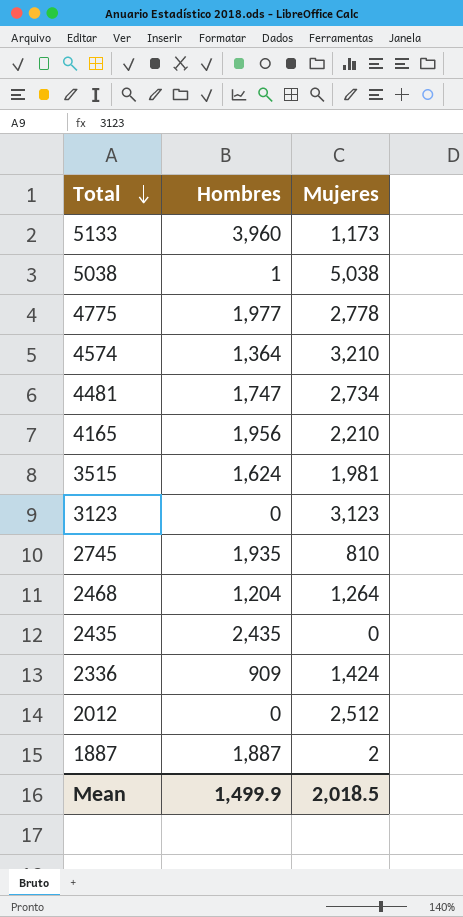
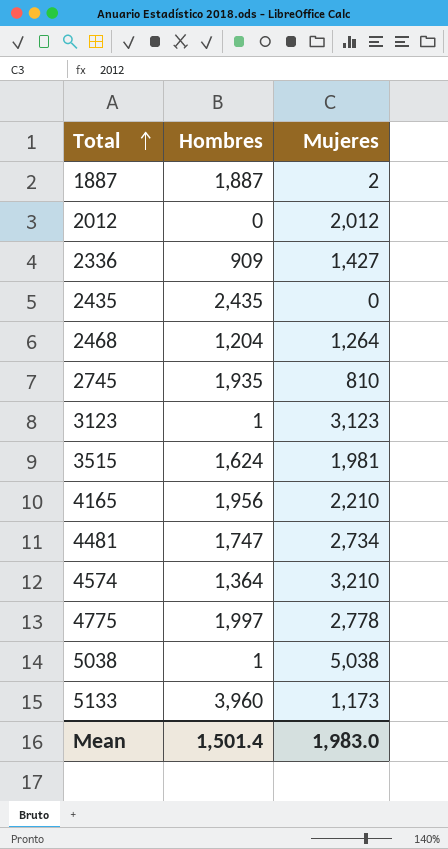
row order: Total descending -> Total ascending
2012 | Mujeres: 2,512 -> 2,012
2336 | Mujeres: 1,424 -> 1,427
3123 | Hombres: 0 -> 1
4775 | Hombres: 1,977 -> 1,997
Mean | Hombres: 1,499.9 -> 1,501.4
Mean | Mujeres: 2,018.5 -> 1,983.0

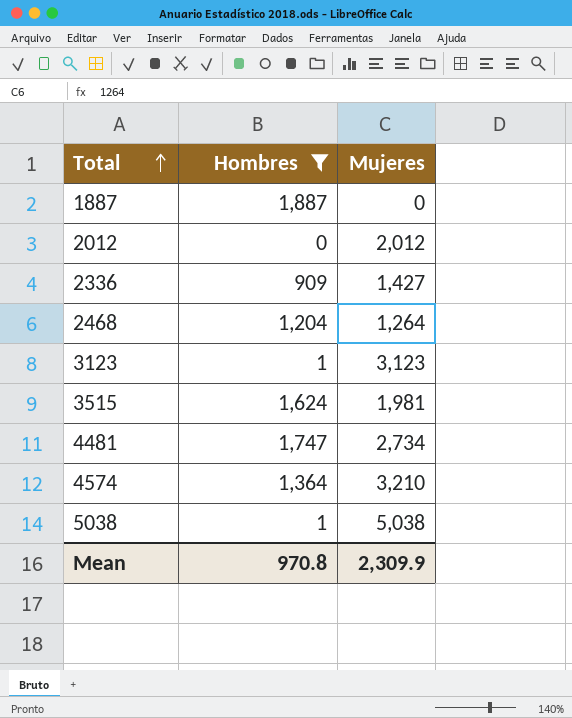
filter: none -> Hombres <= 1,887
1887 | Mujeres: 2 -> 0
Mean | Hombres: 1,501.4 -> 970.8
Mean | Mujeres: 1,983.0 -> 2,309.9

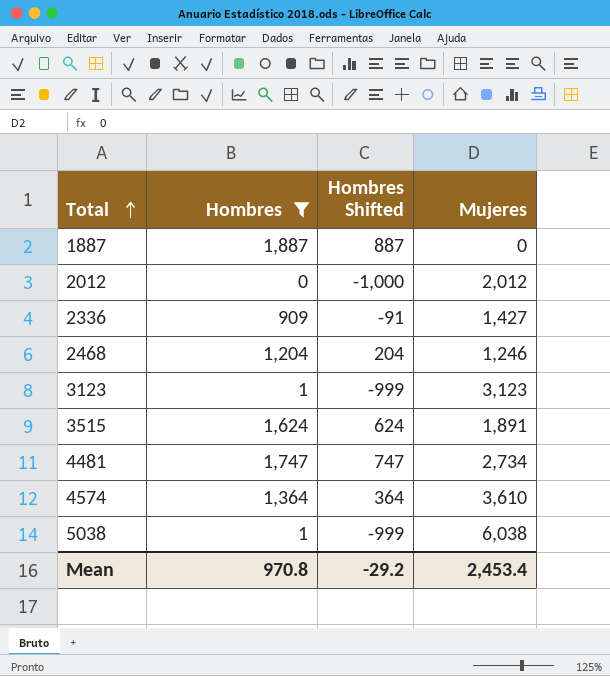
column Hombres Shifted | formula: none -> [Hombres] - 1000
2468 | Mujeres: 1,264 -> 1,246
3515 | Mujeres: 1,981 -> 1,891
4574 | Mujeres: 3,210 -> 3,610
5038 | Mujeres: 5,038 -> 6,038
Mean | Mujeres: 2,309.9 -> 2,453.4

